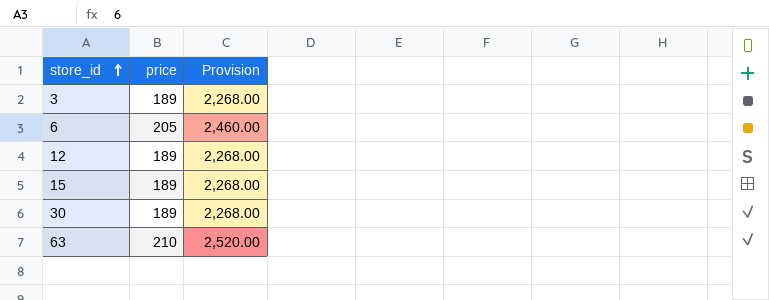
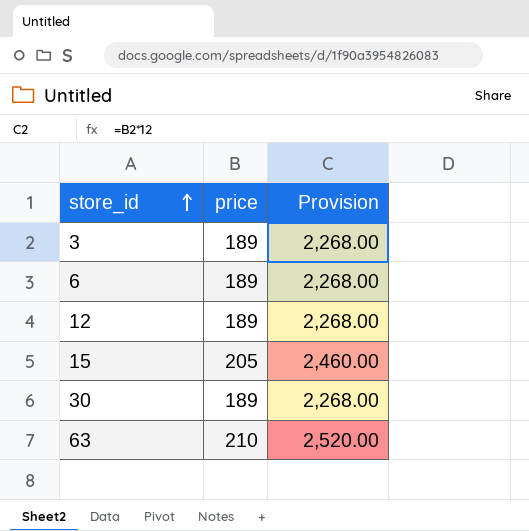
6 | price: 205 -> 189
6 | Provision: 2,460.00 -> 2,268.00
15 | price: 189 -> 205
15 | Provision: 2,268.00 -> 2,460.00

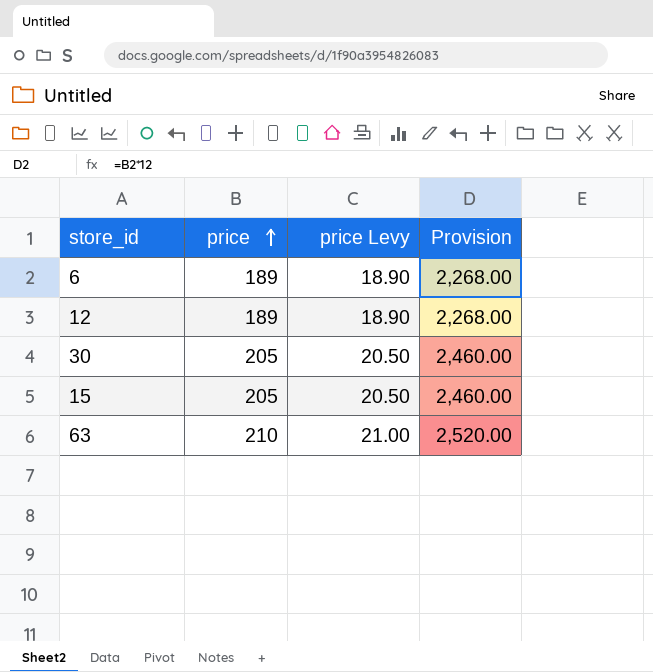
row order: store_id ascending -> price ascending
column price Levy | formula: none -> [price] * 0.1
row 3: 189 | 2,268.00 -> none
30 | price: 189 -> 205
30 | Provision: 2,268.00 -> 2,460.00

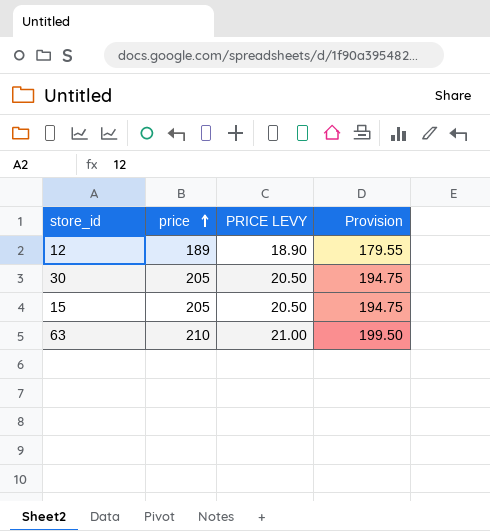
column name: price Levy -> PRICE LEVY
column Provision | formula: [price] * 12 -> [price] * 0.95
row 6: 189 | 18.90 | 2,268.00 -> none

